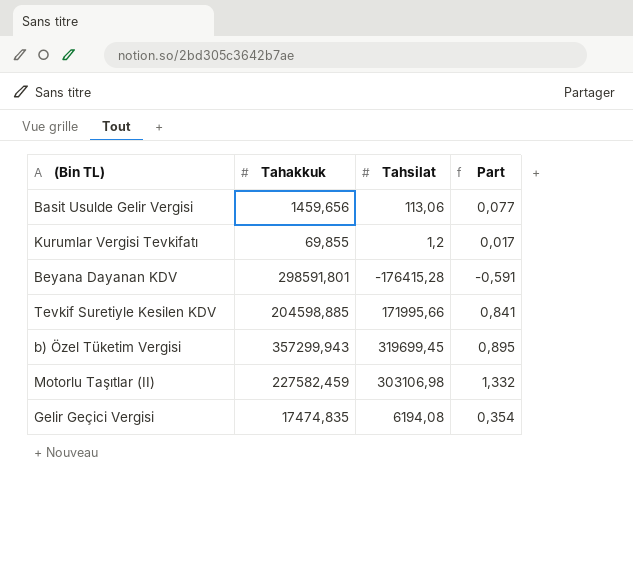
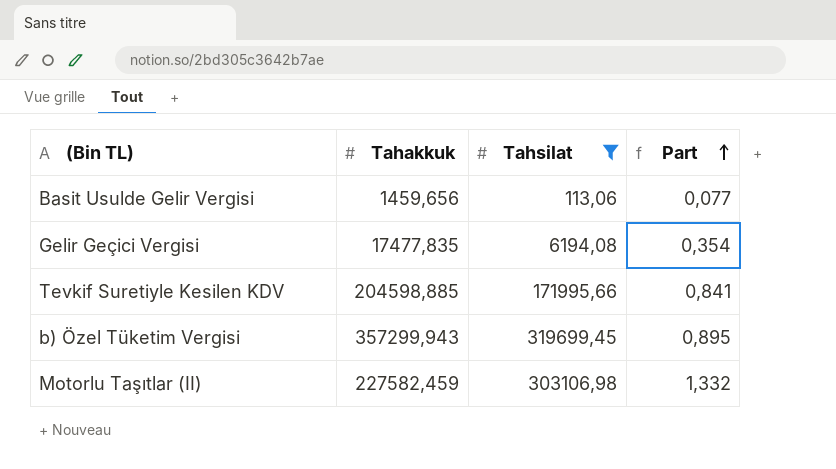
filter: none -> Tahsilat >= 113,06
row order: none -> Part ascending
Gelir Geçici Vergisi | Tahakkuk: 17474,835 -> 17477,835

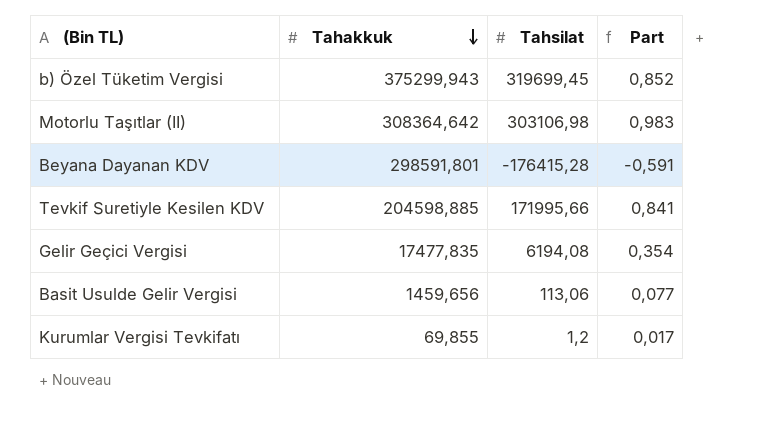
filter: Tahsilat >= 113,06 -> none
row order: Part ascending -> Tahakkuk descending
b) Özel Tüketim Vergisi | Tahakkuk: 357299,943 -> 375299,943
b) Özel Tüketim Vergisi | Part: 0,895 -> 0,852
Motorlu Taşıtlar (II) | Tahakkuk: 227582,459 -> 308364,642
Motorlu Taşıtlar (II) | Part: 1,332 -> 0,983

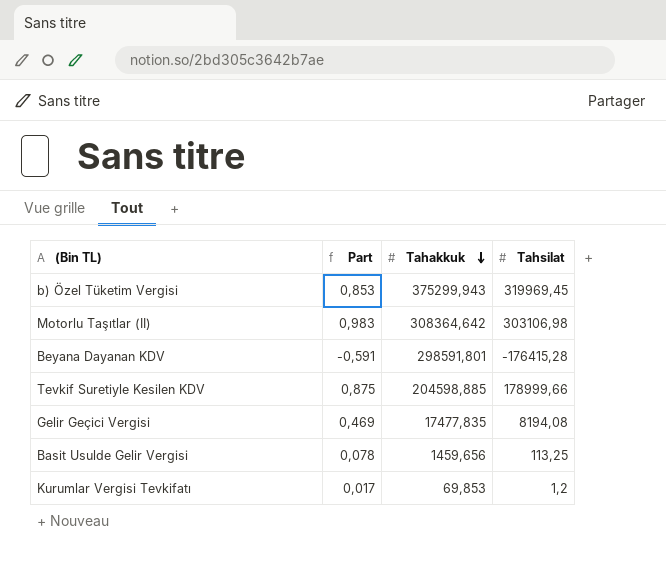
column Part | position: 4 -> 2
b) Özel Tüketim Vergisi | Part: 0,852 -> 0,853
b) Özel Tüketim Vergisi | Tahsilat: 319699,45 -> 319969,45
Tevkif Suretiyle Kesilen KDV | Part: 0,841 -> 0,875
Tevkif Suretiyle Kesilen KDV | Tahsilat: 171995,66 -> 178999,66
Gelir Geçici Vergisi | Part: 0,354 -> 0,469
Gelir Geçici Vergisi | Tahsilat: 6194,08 -> 8194,08
Basit Usulde Gelir Vergisi | Part: 0,077 -> 0,078
Basit Usulde Gelir Vergisi | Tahsilat: 113,06 -> 113,25
Kurumlar Vergisi Tevkifatı | Tahakkuk: 69,855 -> 69,853

